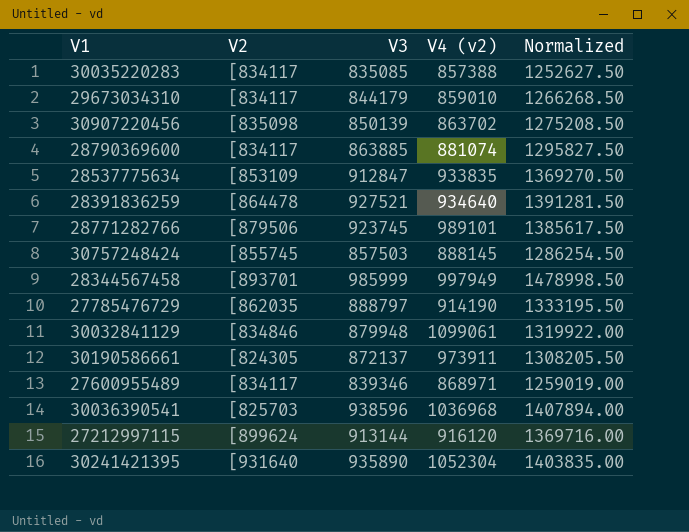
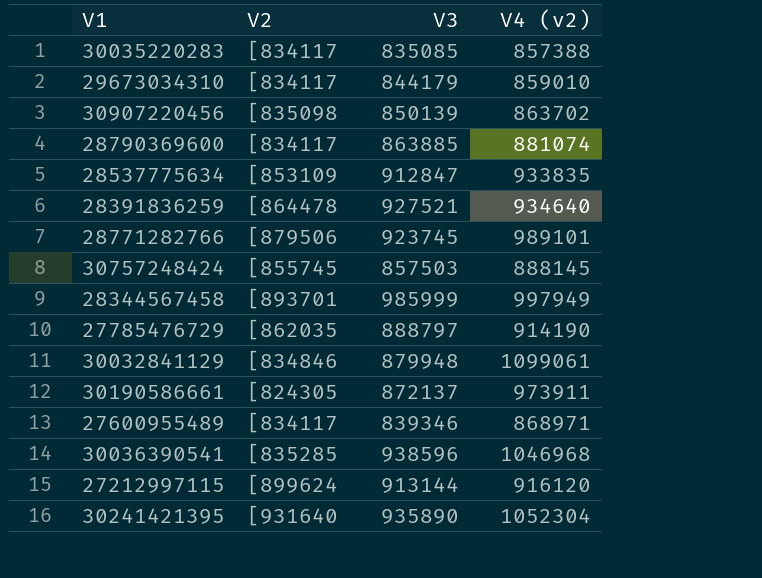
column Normalized | formula: [V3] * 1.5 -> none
30036390541 | V2: [825703 -> [835285
30036390541 | V4 (v2): 1036968 -> 1046968

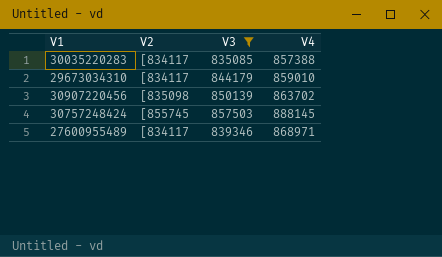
filter: none -> V3 <= 857503
column name: V4 (v2) -> V4

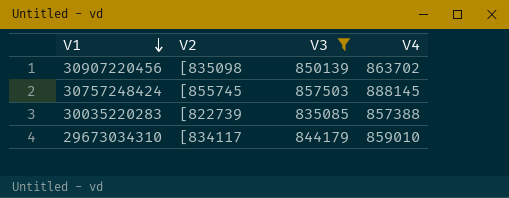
row order: none -> V1 descending
row 27600955489: [834117 | 839346 | 868971 -> none
30035220283 | V2: [834117 -> [822739

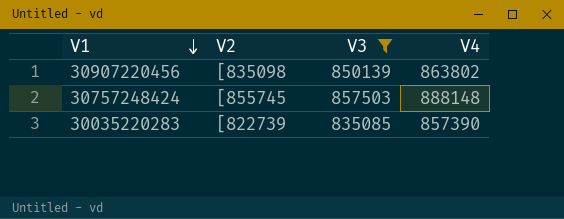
row 29673034310: [834117 | 844179 | 859010 -> none
30907220456 | V4: 863702 -> 863802
30757248424 | V4: 888145 -> 888148
30035220283 | V4: 857388 -> 857390

